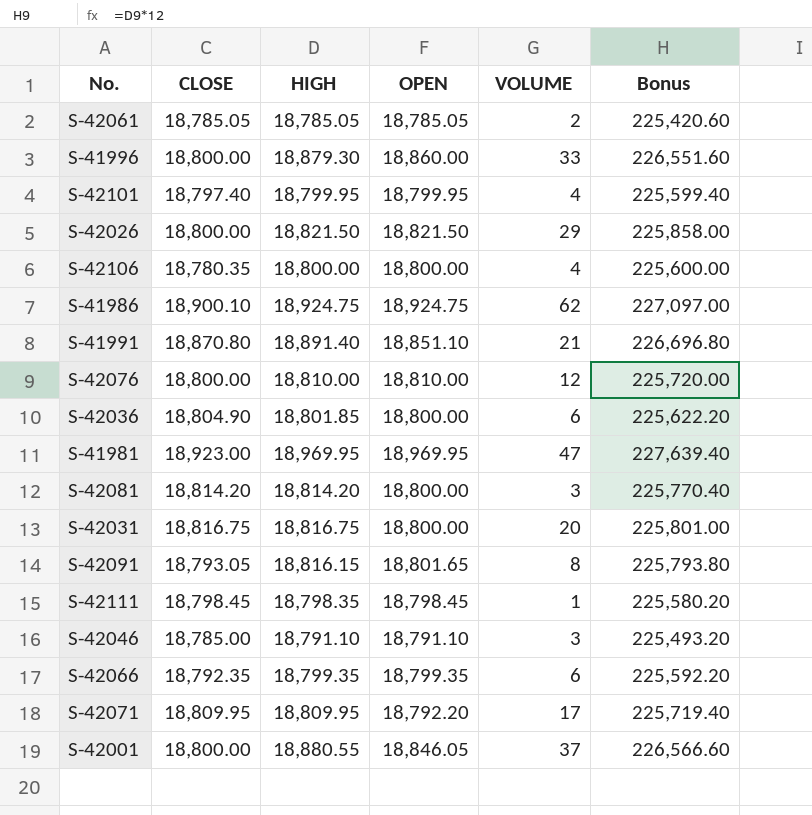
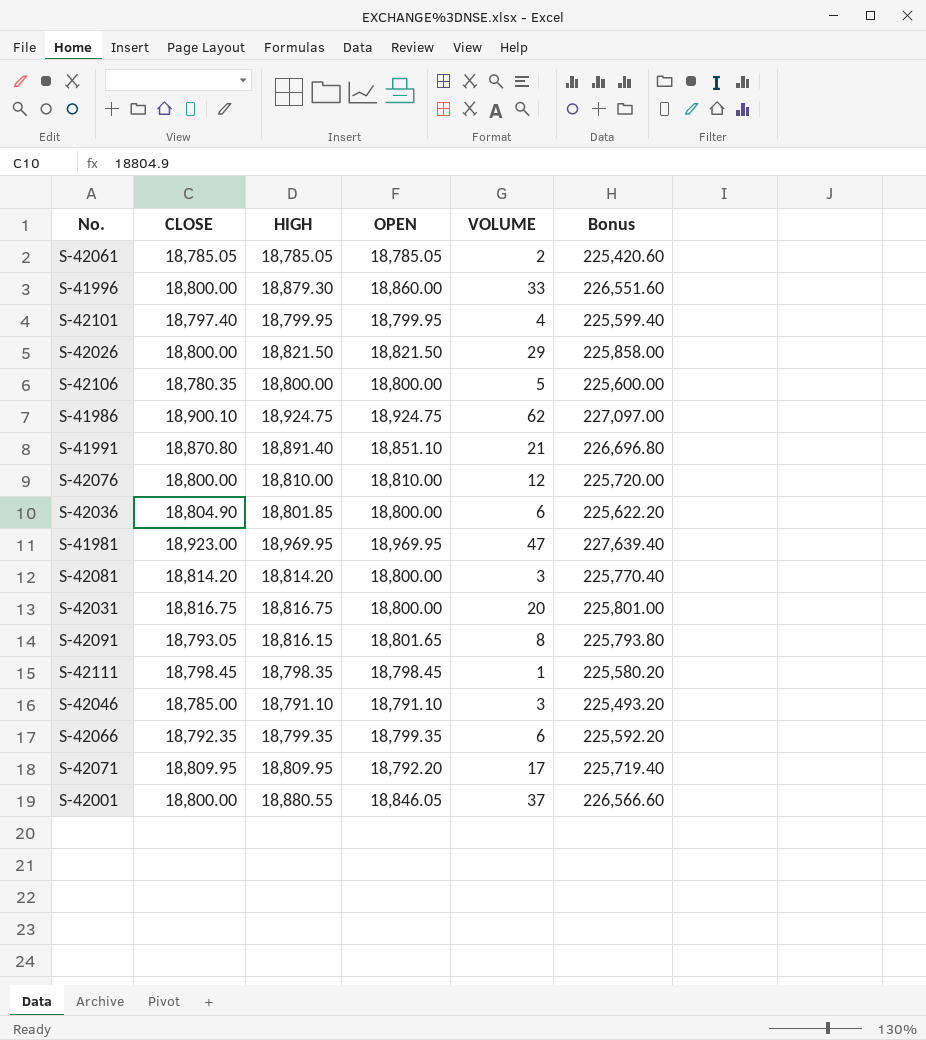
S-42106 | VOLUME: 4 -> 5

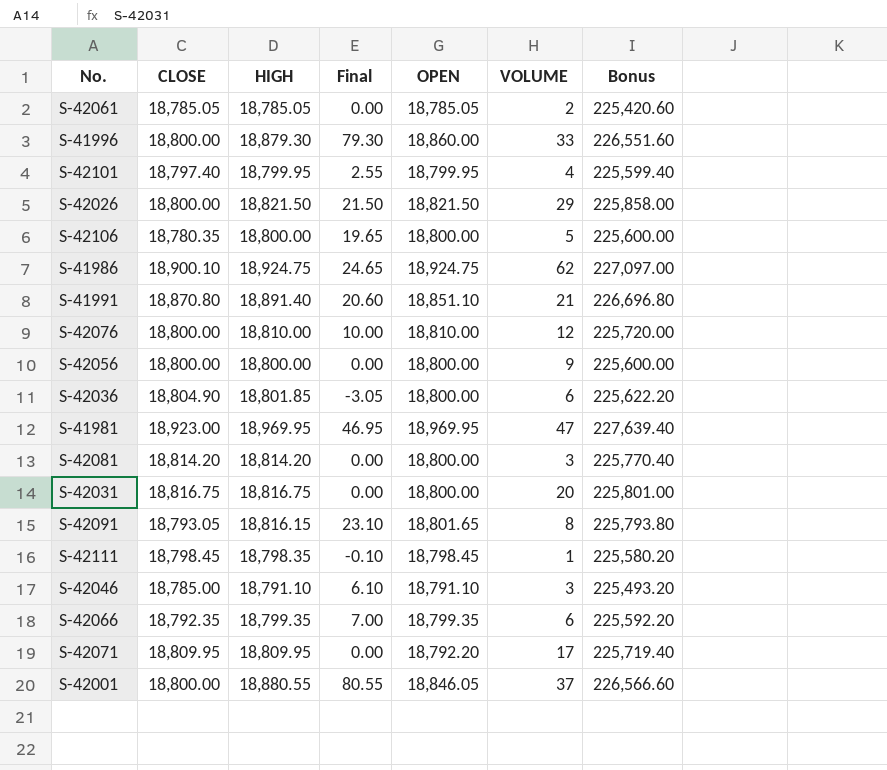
column Final | formula: none -> [HIGH] - [CLOSE]
row S-42056: none -> 18,800.00 | 18,800.00 | 0.00 | 18,800.00 | 9 | 225,600.00

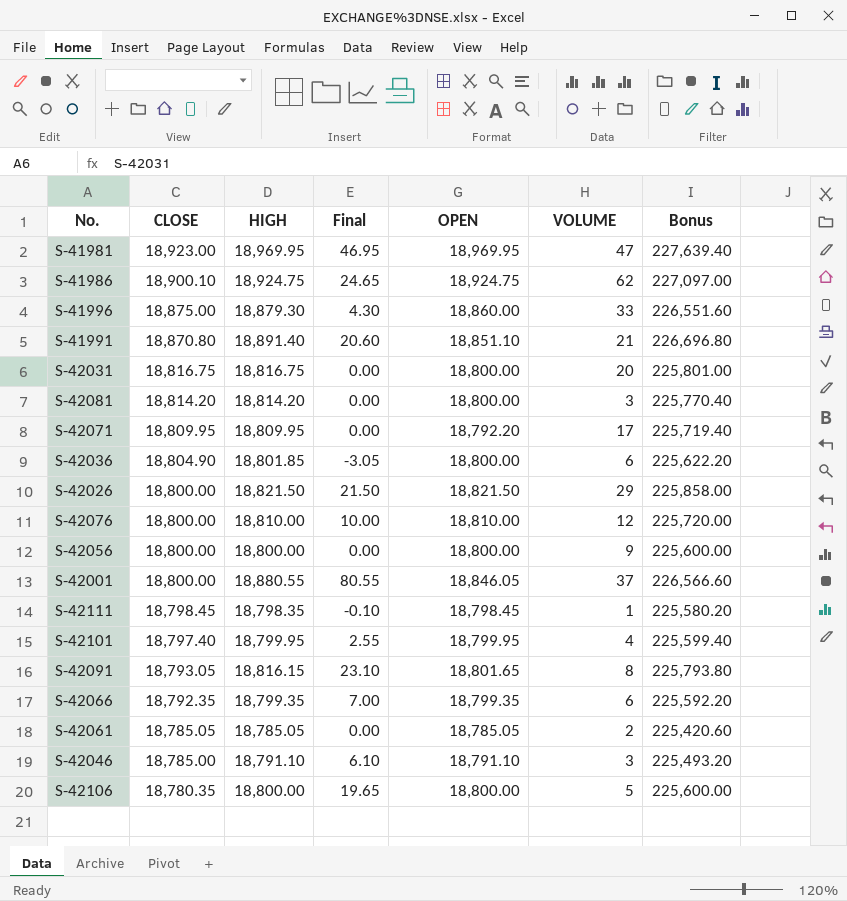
row order: none -> CLOSE descending
S-41996 | CLOSE: 18,800.00 -> 18,875.00
S-41996 | Final: 79.30 -> 4.30

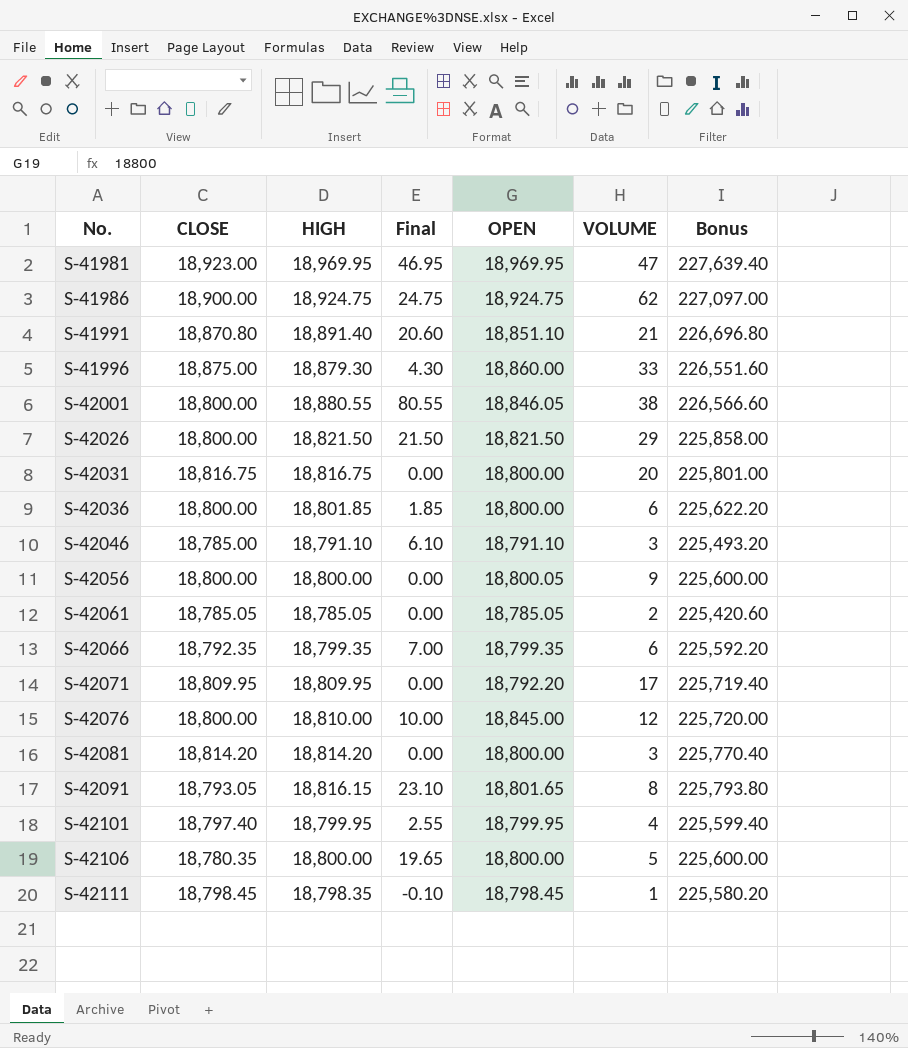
row order: CLOSE descending -> No. ascending
S-41986 | CLOSE: 18,900.10 -> 18,900.00
S-41986 | Final: 24.65 -> 24.75
S-42001 | VOLUME: 37 -> 38
S-42036 | CLOSE: 18,804.90 -> 18,800.00
S-42036 | Final: -3.05 -> 1.85
S-42056 | OPEN: 18,800.00 -> 18,800.05
S-42076 | OPEN: 18,810.00 -> 18,845.00

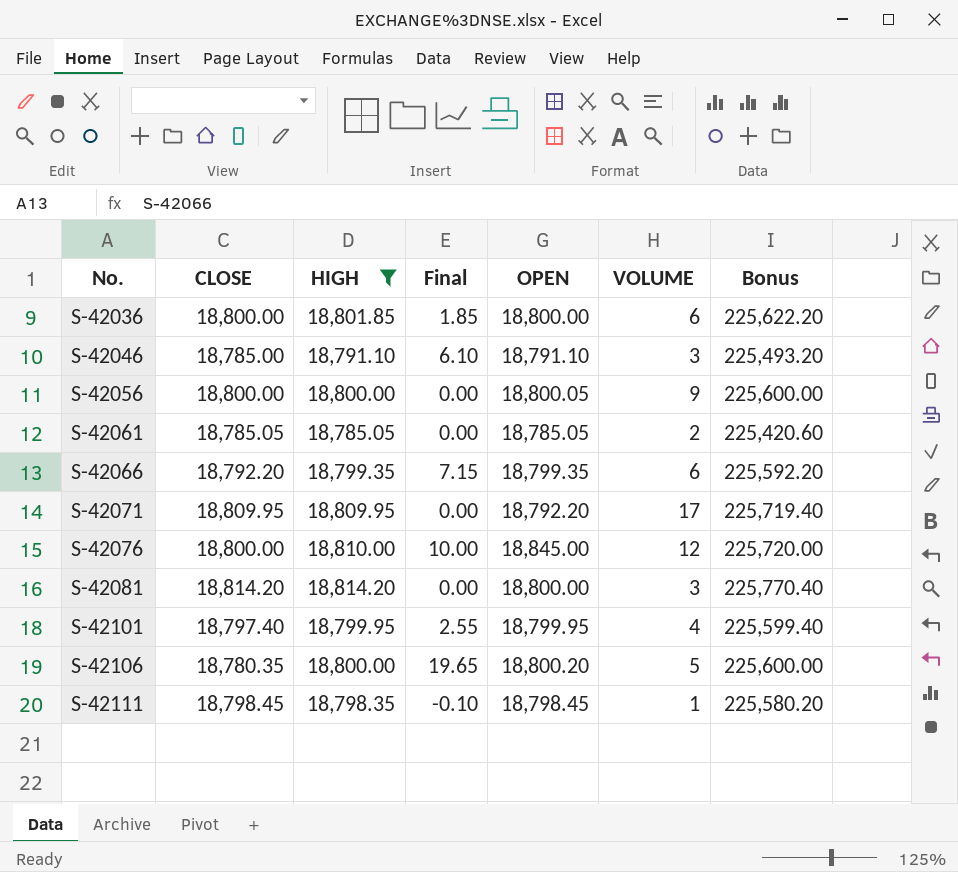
filter: none -> HIGH <= 18,814.20
S-42066 | CLOSE: 18,792.35 -> 18,792.20
S-42066 | Final: 7.00 -> 7.15
S-42106 | OPEN: 18,800.00 -> 18,800.20

